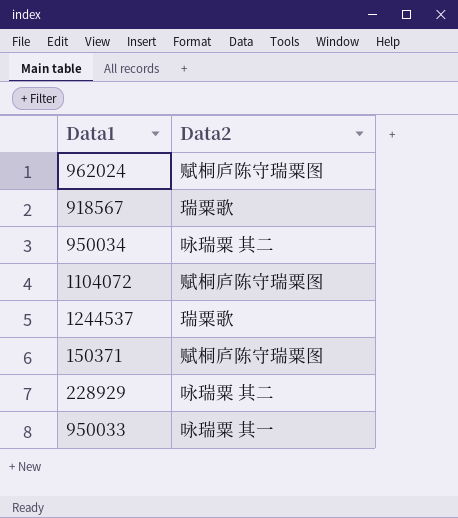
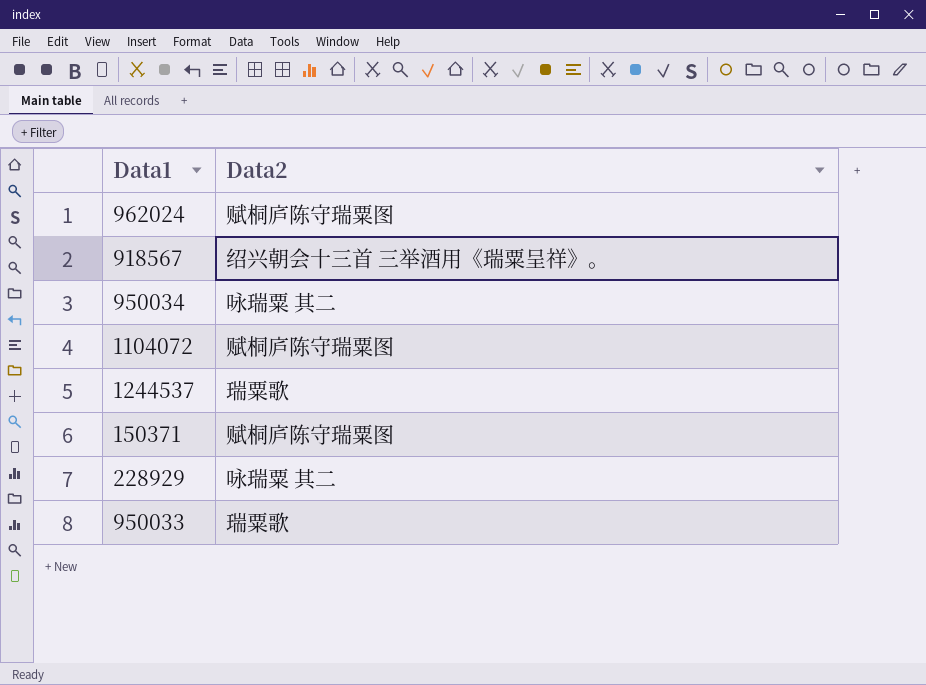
918567 | Data2: 瑞粟歌 -> 绍兴朝会十三首 三举酒用《瑞粟呈祥》。
950033 | Data2: 咏瑞粟 其一 -> 瑞粟歌

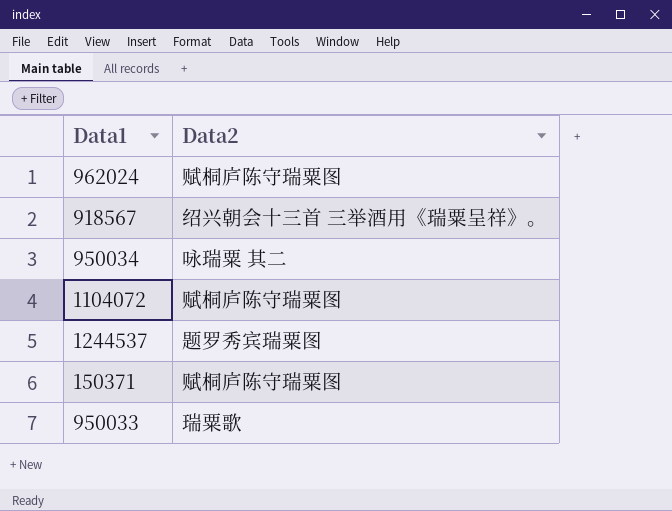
row 228929: 咏瑞粟 其二 -> none
1244537 | Data2: 瑞粟歌 -> 题罗秀宾瑞粟图

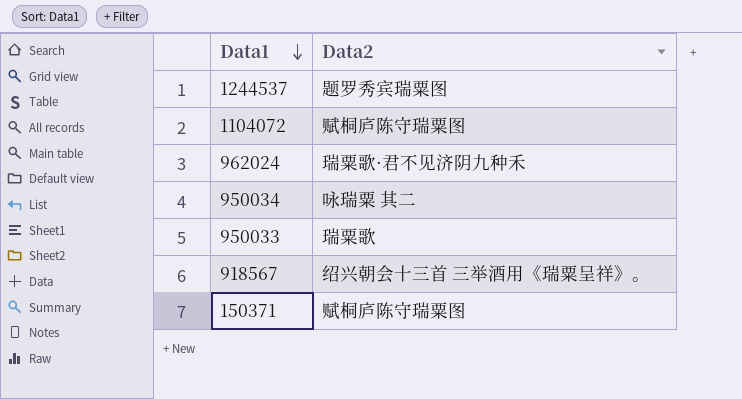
row order: none -> Data1 descending
962024 | Data2: 赋桐庐陈守瑞粟图 -> 瑞粟歌·君不见济阴九种禾

